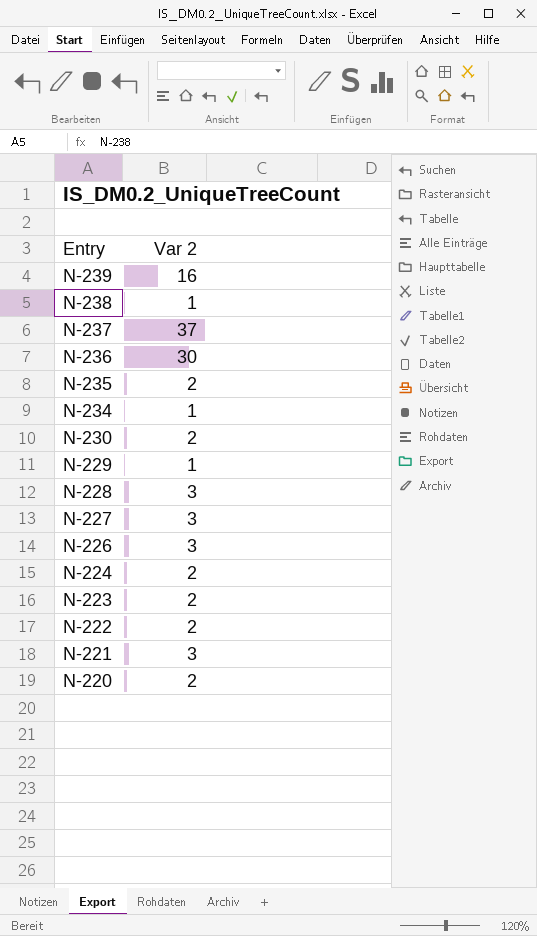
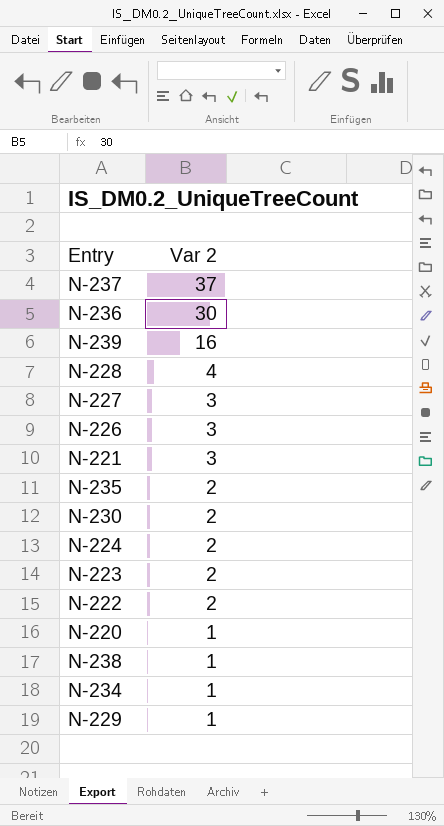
row order: Entry descending -> Var 2 descending
N-228 | Var 2: 3 -> 4
N-220 | Var 2: 2 -> 1

